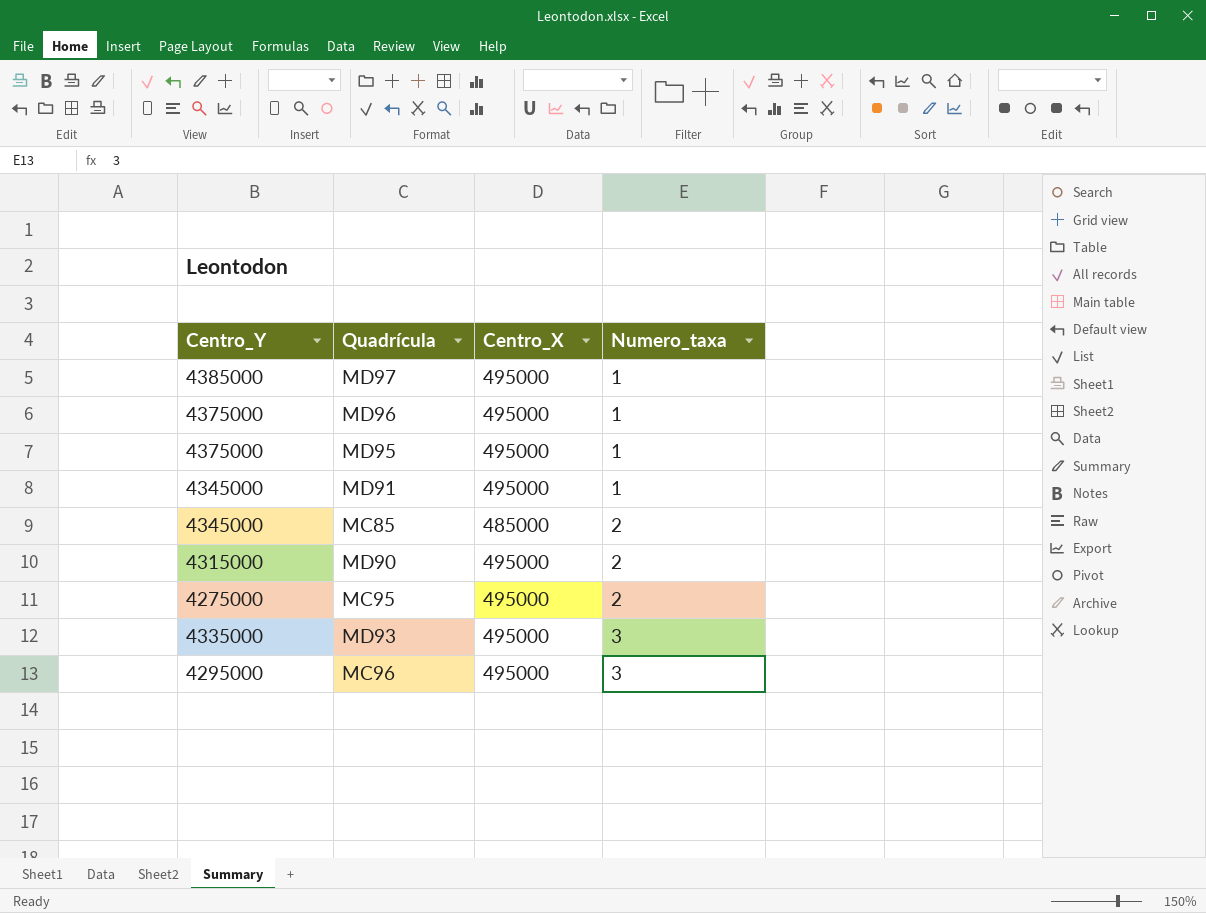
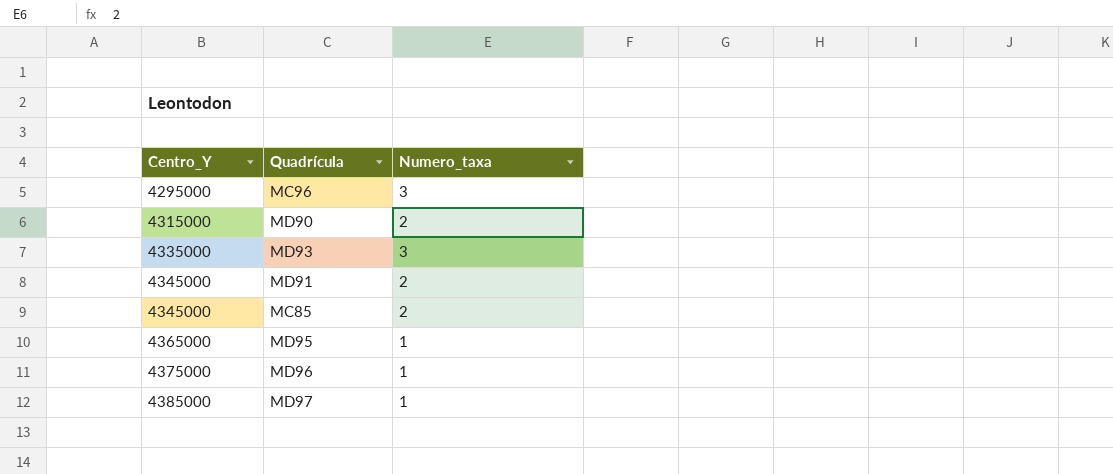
row order: Numero_taxa ascending -> Centro_Y ascending
column Centro_X | position: 3 -> none
row MC95: 4275000 | 495000 | 2 -> none
MD91 | Numero_taxa: 1 -> 2
MD95 | Centro_Y: 4375000 -> 4365000

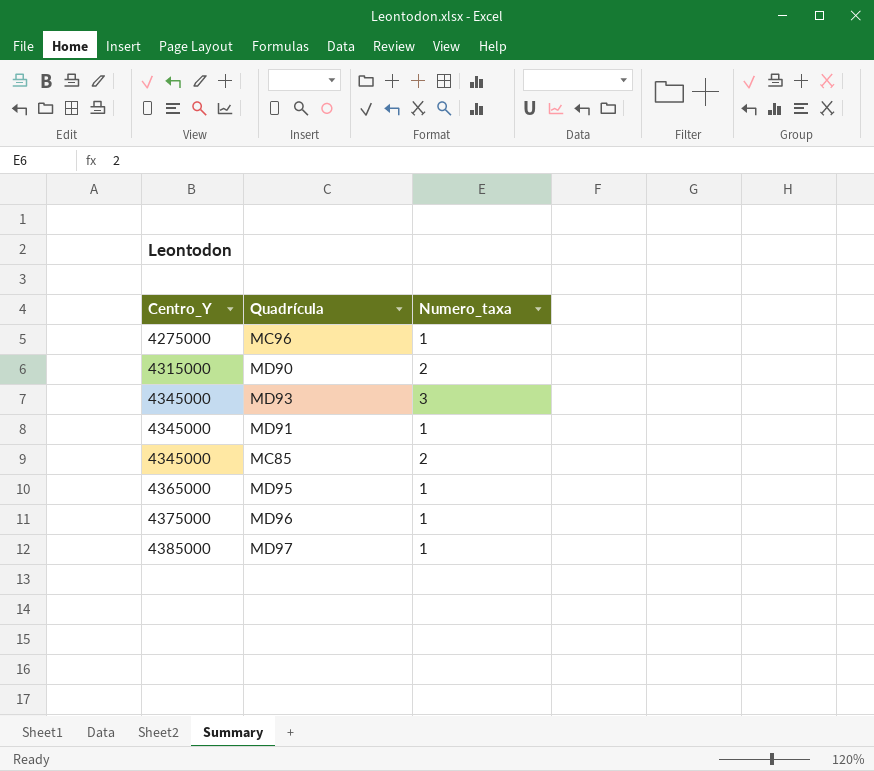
MC96 | Centro_Y: 4295000 -> 4275000
MC96 | Numero_taxa: 3 -> 1
MD93 | Centro_Y: 4335000 -> 4345000
MD91 | Numero_taxa: 2 -> 1

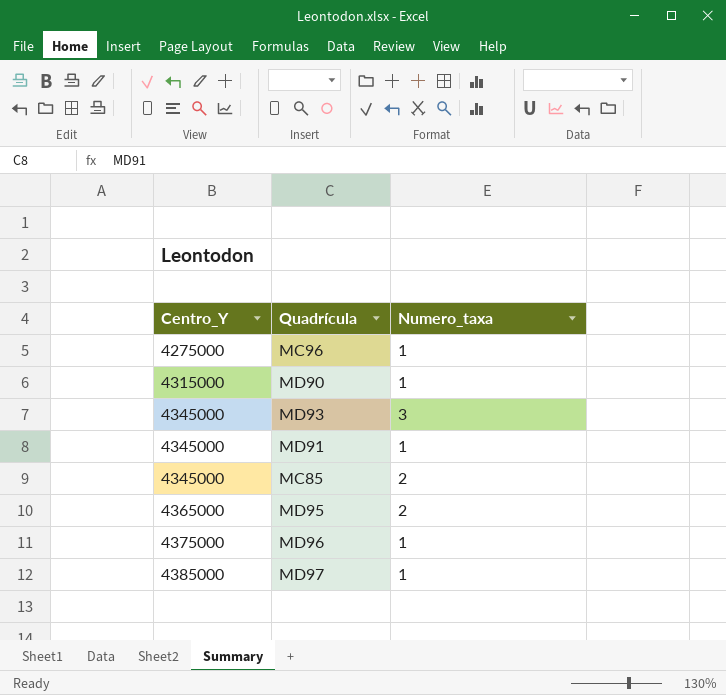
MD90 | Numero_taxa: 2 -> 1
MD95 | Numero_taxa: 1 -> 2

